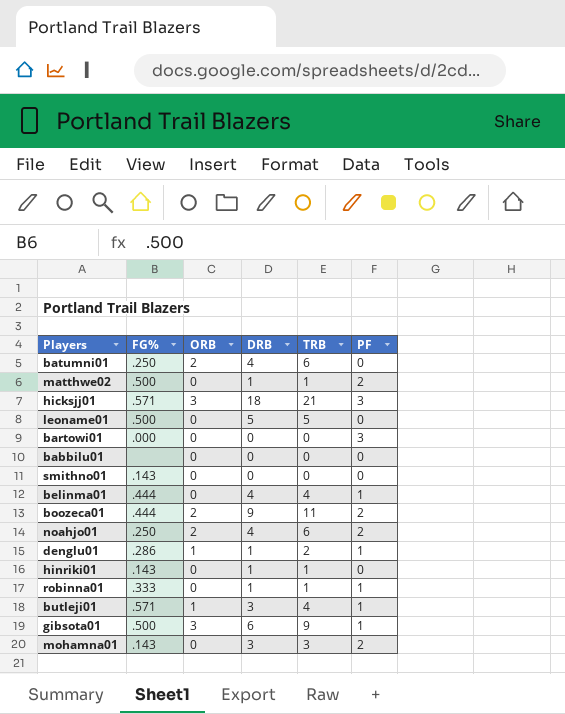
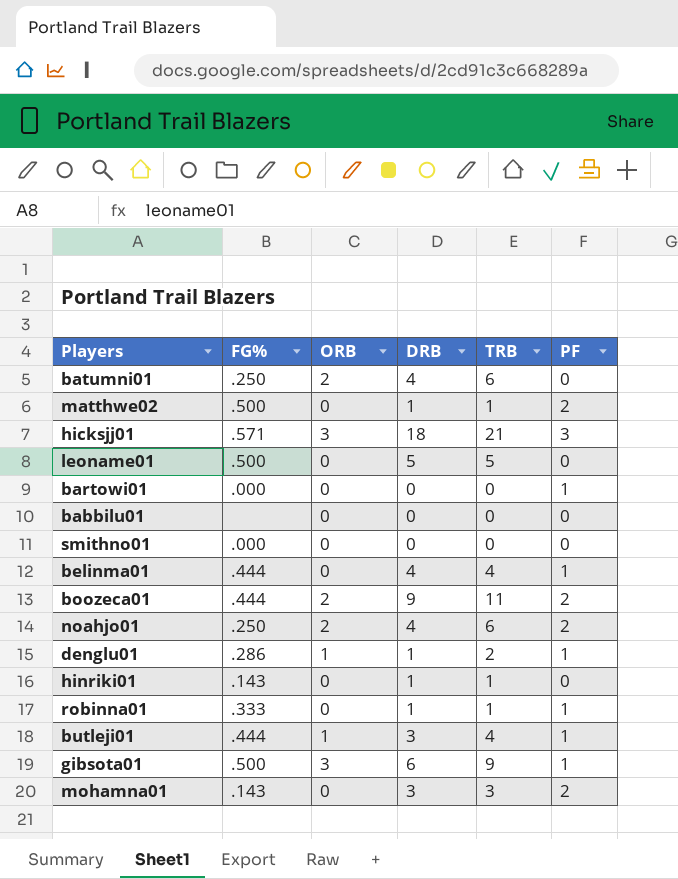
bartowi01 | PF: 3 -> 1
smithno01 | FG%: .143 -> .000
butleji01 | FG%: .571 -> .444

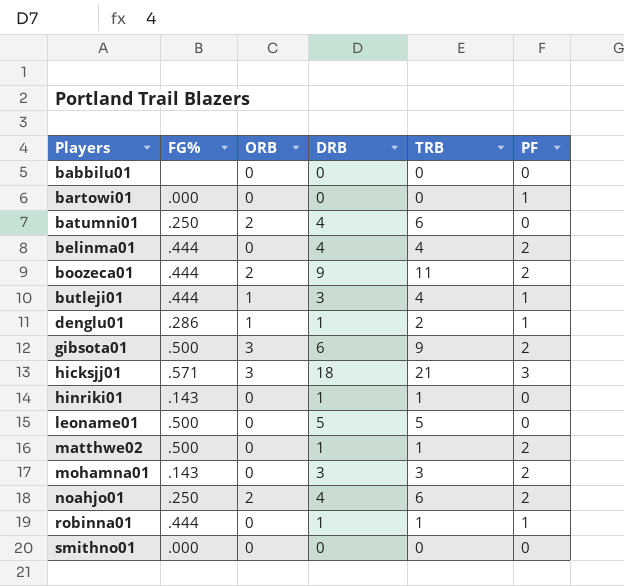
row order: none -> Players ascending
belinma01 | PF: 1 -> 2
gibsota01 | PF: 1 -> 2
robinna01 | FG%: .333 -> .444

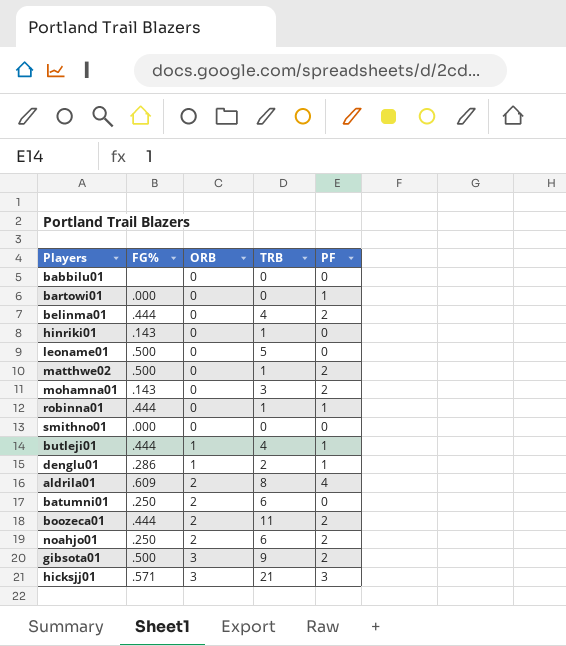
row order: Players ascending -> ORB ascending
column DRB | position: 4 -> none
row aldrila01: none -> .609 | 2 | 8 | 4

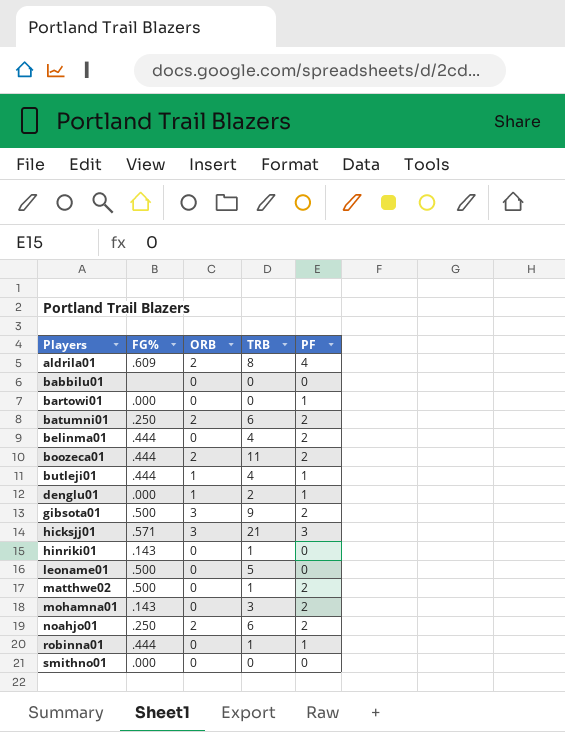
row order: ORB ascending -> Players ascending
batumni01 | PF: 0 -> 2
denglu01 | FG%: .286 -> .000

